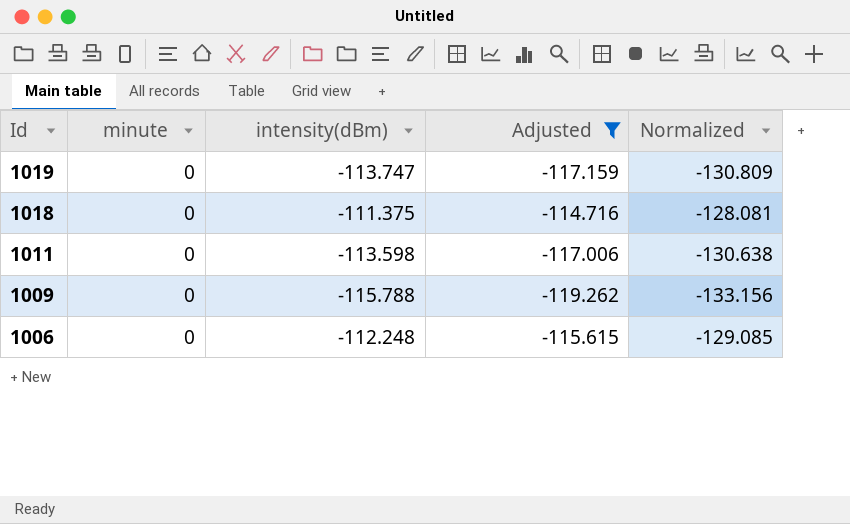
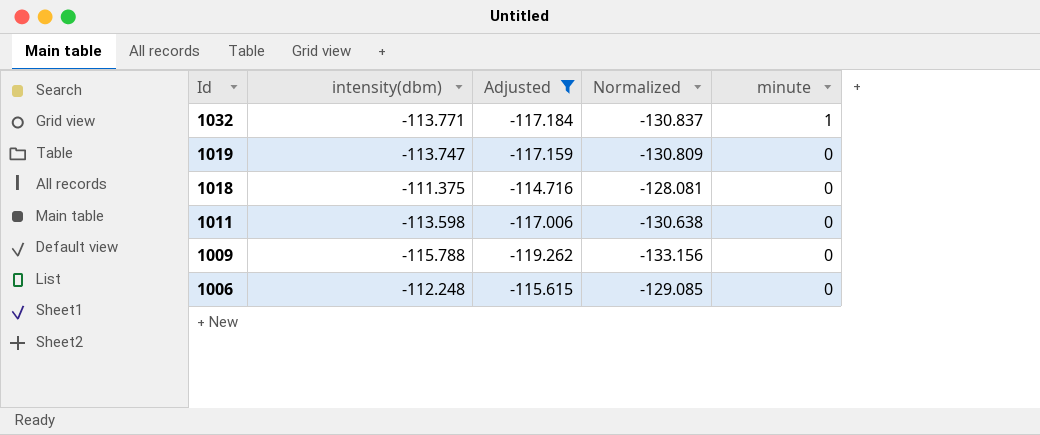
column name: intensity(dBm) -> intensity(dbm)
column minute | position: 2 -> 5
row 1032: none -> -113.771 | -117.184 | -130.837 | 1

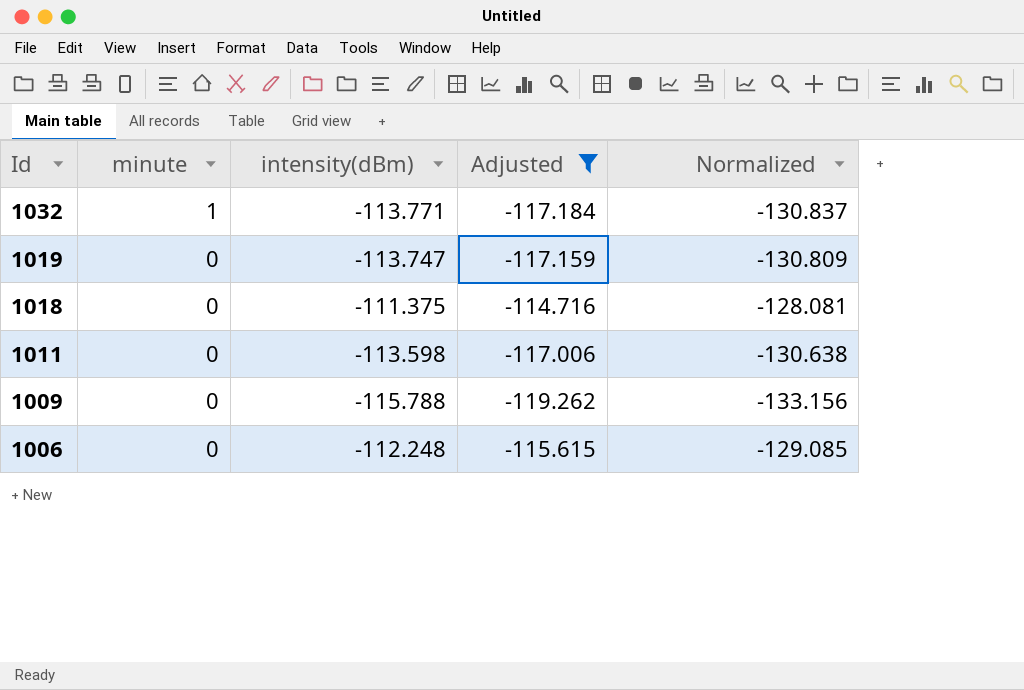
column minute | position: 5 -> 2
column name: intensity(dbm) -> intensity(dBm)

